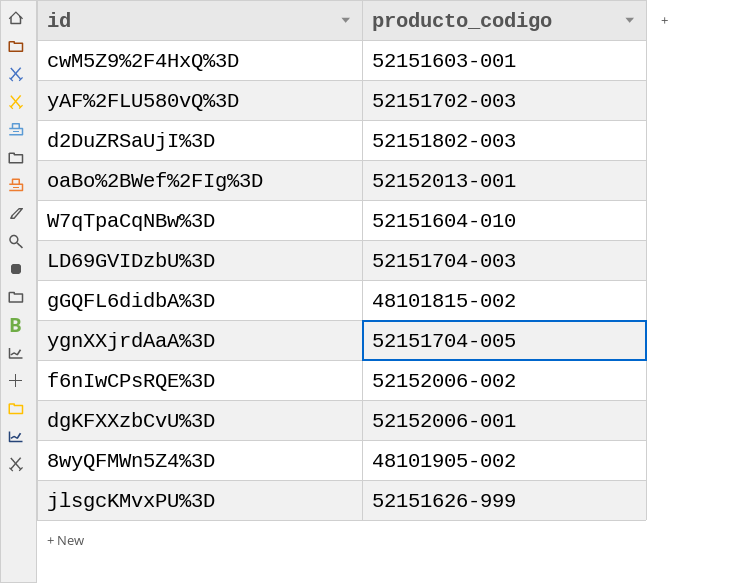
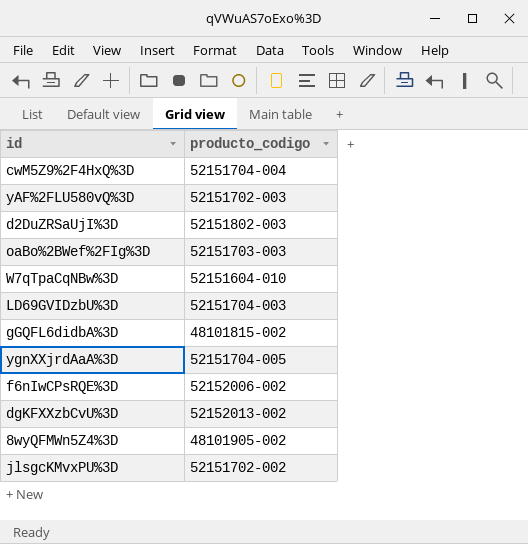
cwM5Z9%2F4HxQ%3D | producto_codigo: 52151603-001 -> 52151704-004
oaBo%2BWef%2FIg%3D | producto_codigo: 52152013-001 -> 52151703-003
dgKFXXzbCvU%3D | producto_codigo: 52152006-001 -> 52152013-002
jlsgcKMvxPU%3D | producto_codigo: 52151626-999 -> 52151702-002

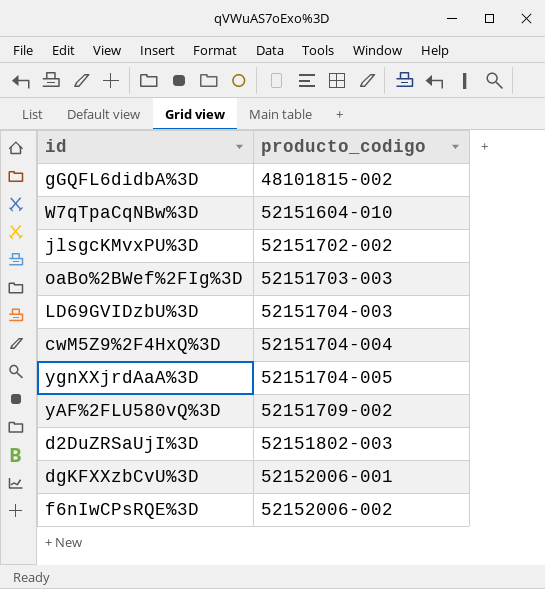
row order: none -> producto_codigo ascending
row 8wyQFMWn5Z4%3D: 48101905-002 -> none
yAF%2FLU580vQ%3D | producto_codigo: 52151702-003 -> 52151709-002
dgKFXXzbCvU%3D | producto_codigo: 52152013-002 -> 52152006-001

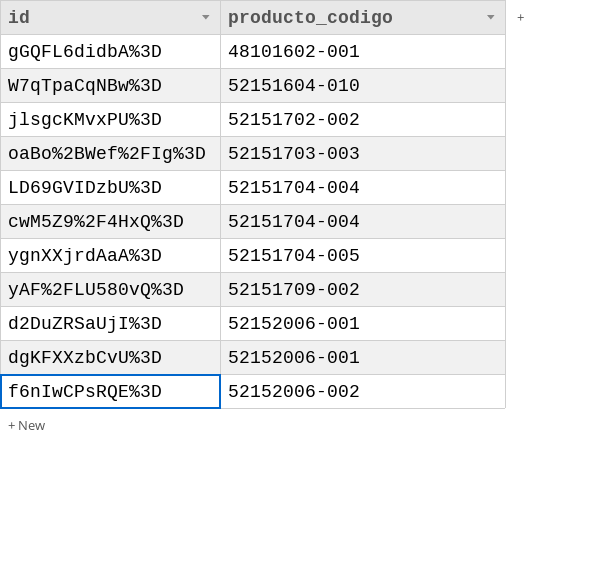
gGQFL6didbA%3D | producto_codigo: 48101815-002 -> 48101602-001
LD69GVIDzbU%3D | producto_codigo: 52151704-003 -> 52151704-004
d2DuZRSaUjI%3D | producto_codigo: 52151802-003 -> 52152006-001

